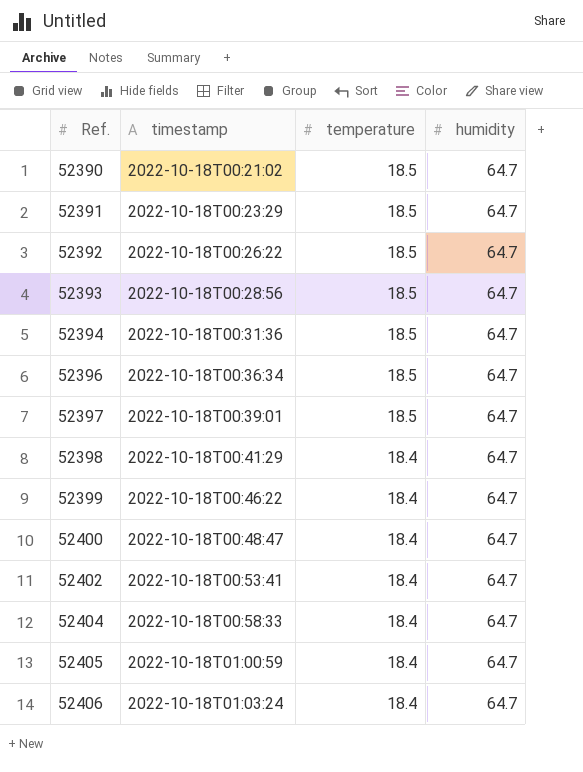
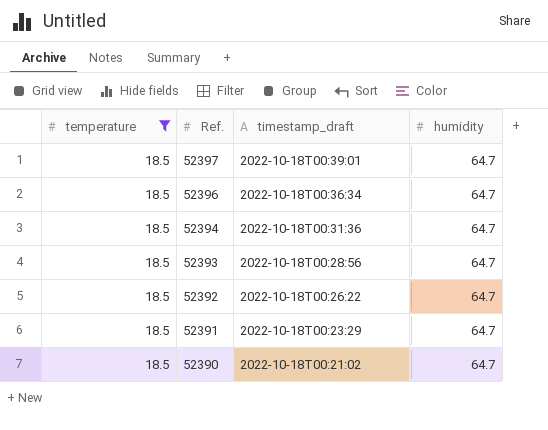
filter: none -> temperature = 18.5
row order: Ref. ascending -> Ref. descending
column temperature | position: 3 -> 1
column name: timestamp -> timestamp_draft

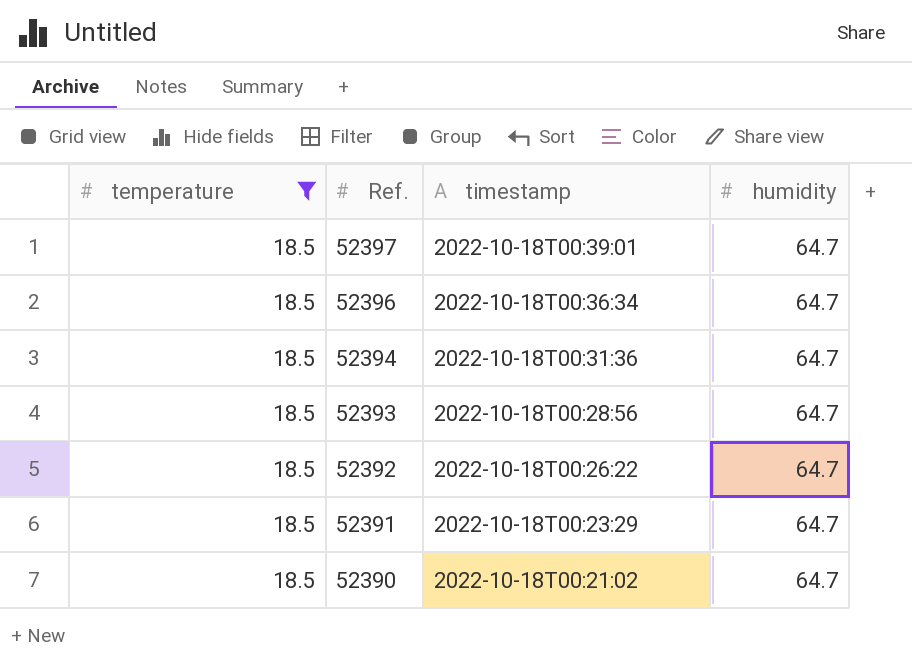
column name: timestamp_draft -> timestamp

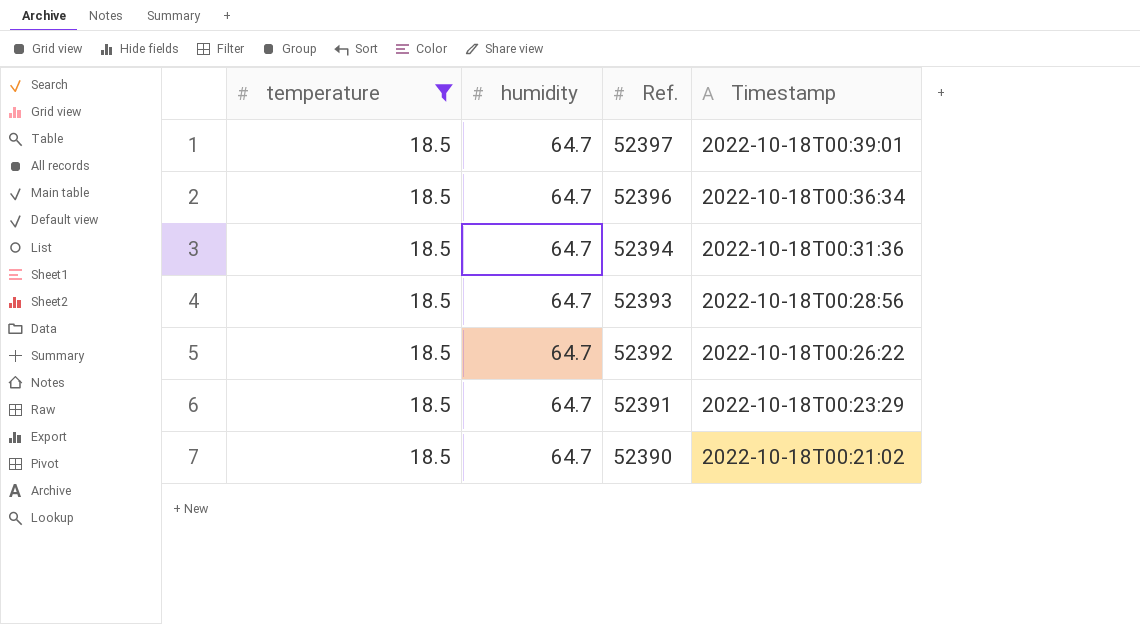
column humidity | position: 4 -> 2
column name: timestamp -> Timestamp

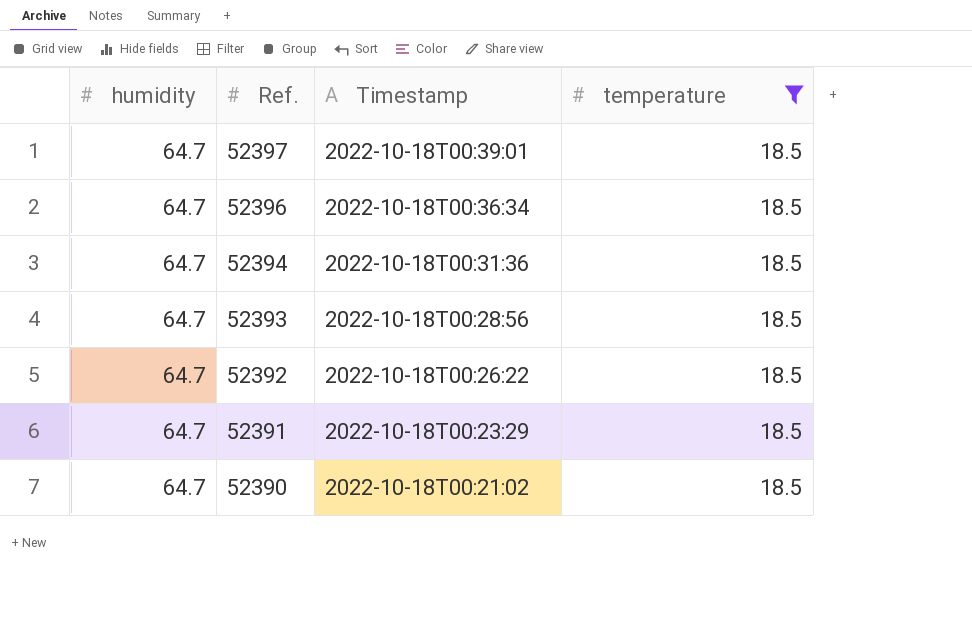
column temperature | position: 1 -> 4

